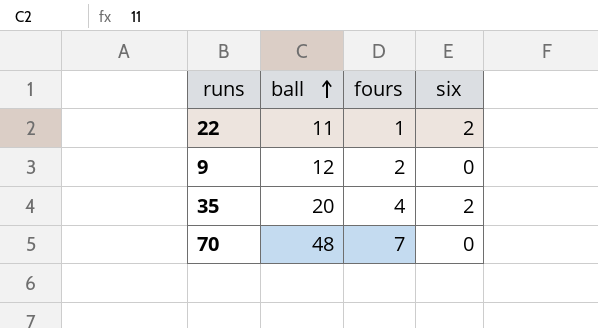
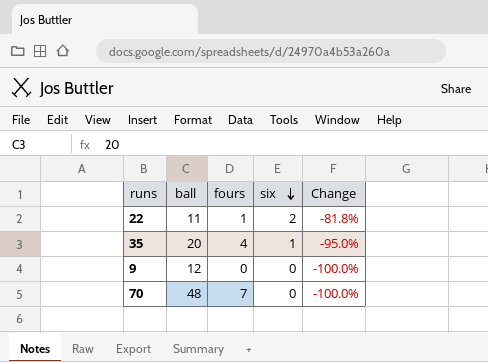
row order: ball ascending -> six descending
column Change | formula: none -> ([six] - [ball]) / [ball]
35 | six: 2 -> 1
9 | fours: 2 -> 0

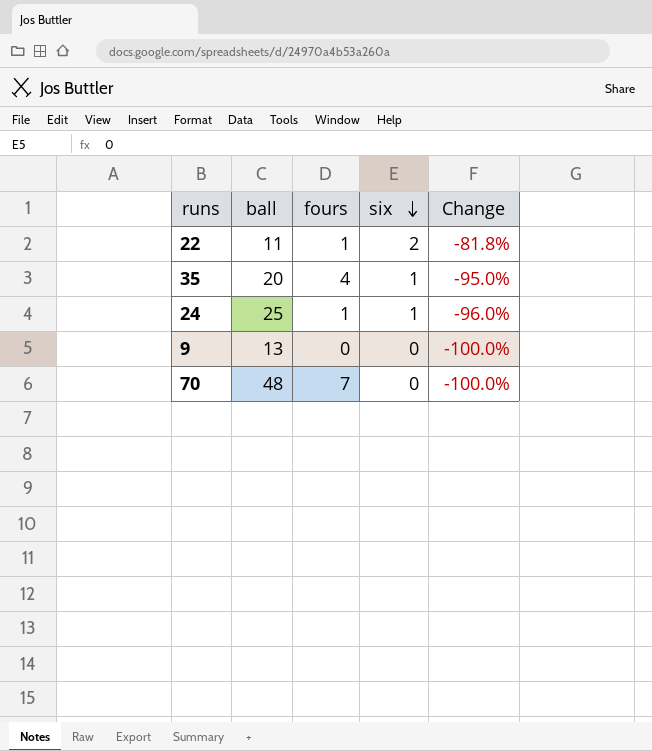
row 24: none -> 25 | 1 | 1 | -96.0%
9 | ball: 12 -> 13

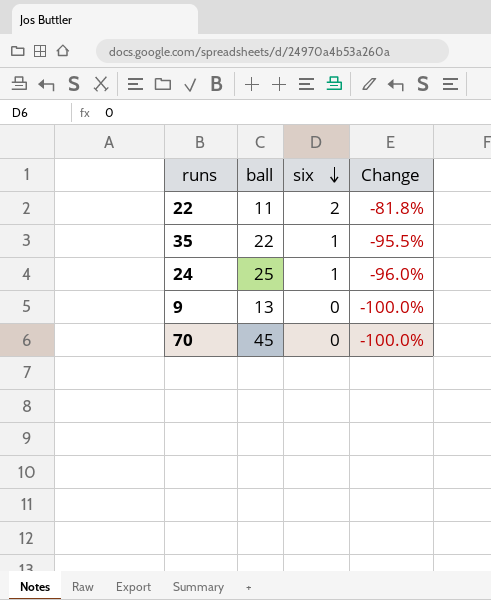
column fours | position: 3 -> none
35 | ball: 20 -> 22
35 | Change: -95.0% -> -95.5%
70 | ball: 48 -> 45

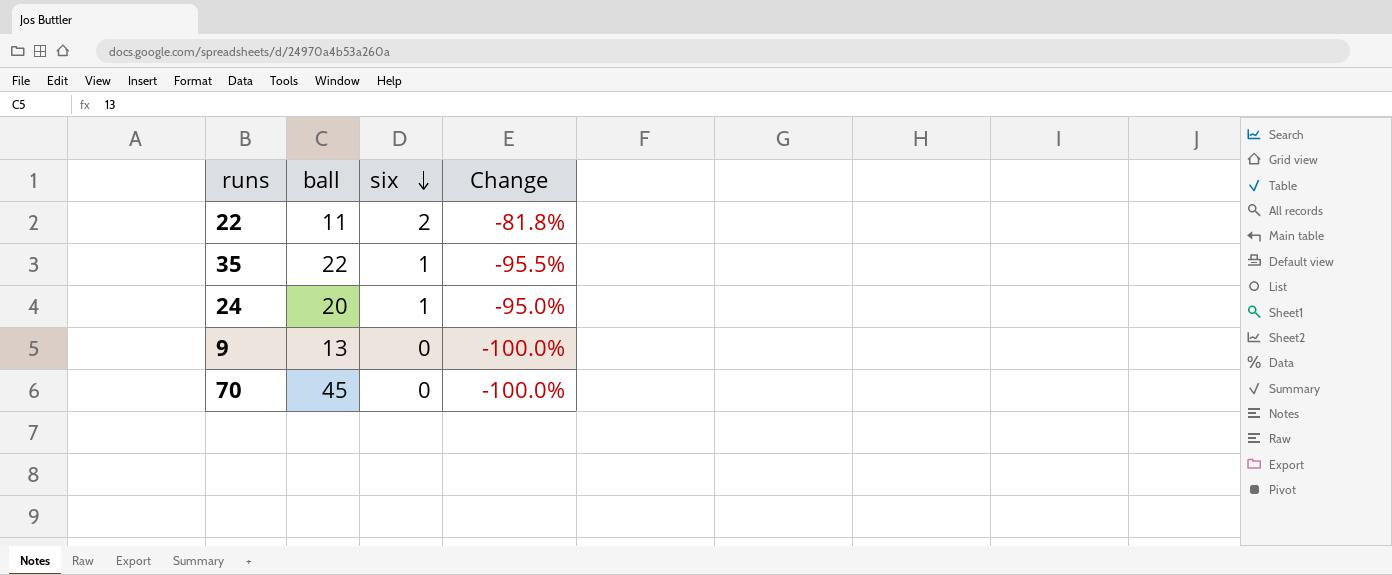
24 | ball: 25 -> 20
24 | Change: -96.0% -> -95.0%

